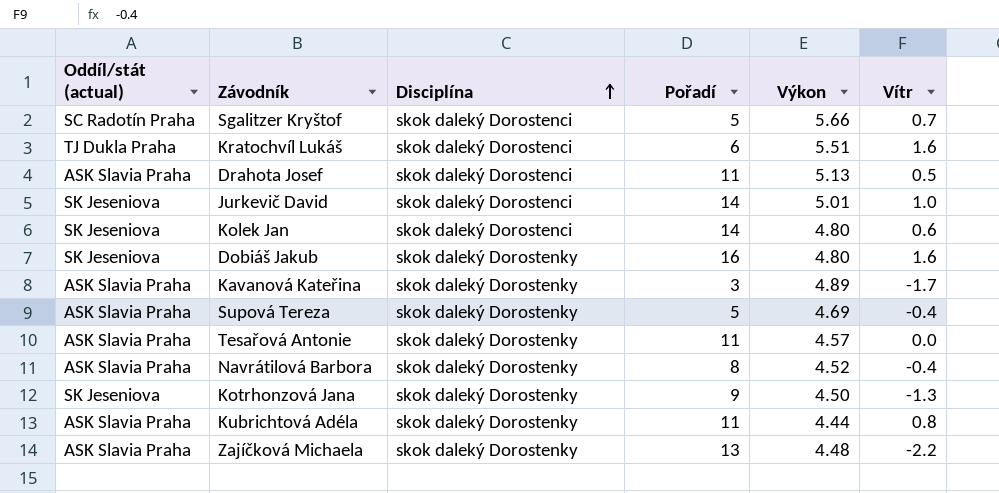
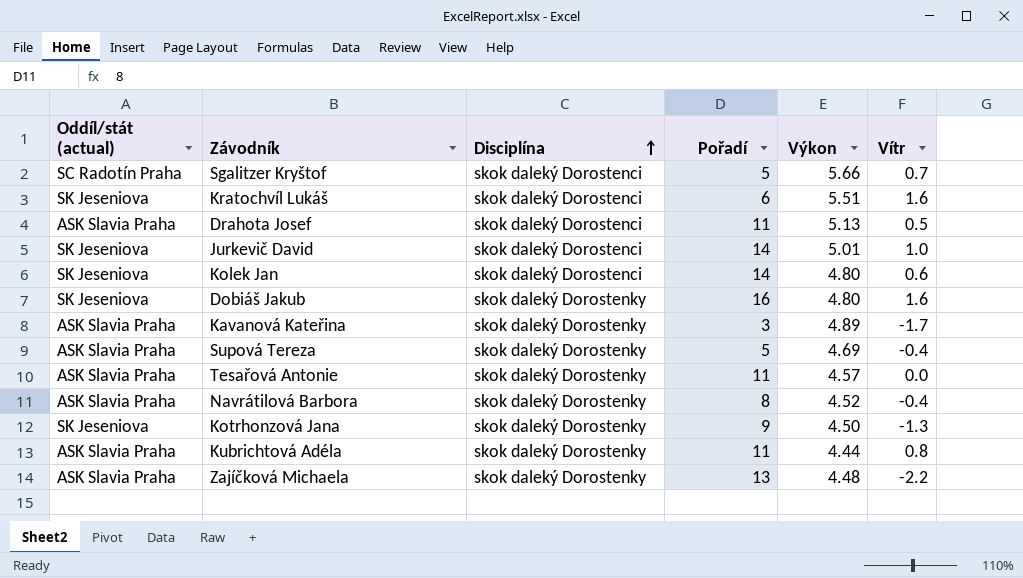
Kratochvíl Lukáš | Oddíl/stát (actual): TJ Dukla Praha -> SK Jeseniova

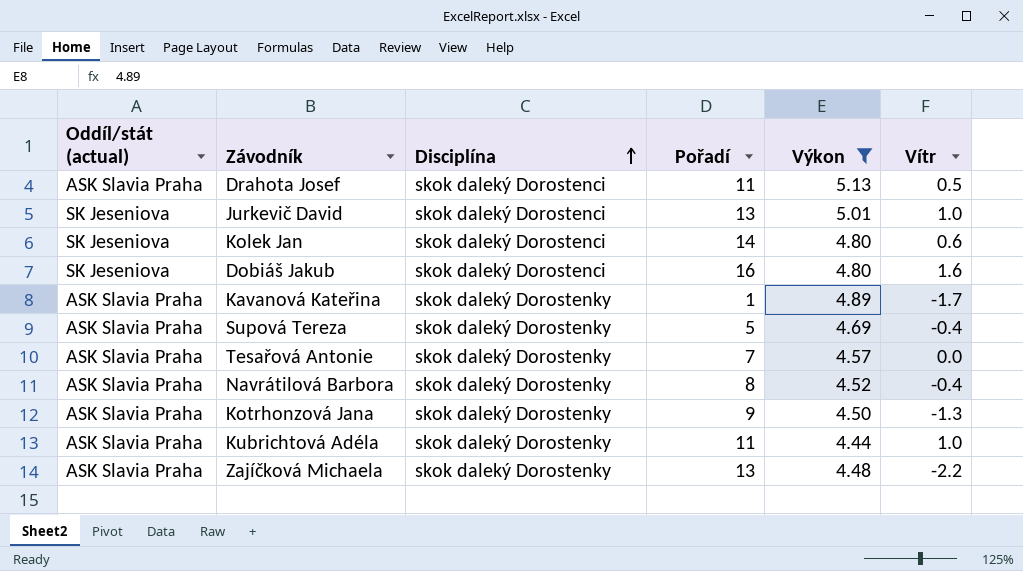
filter: none -> Výkon <= 5.13
Jurkevič David | Pořadí: 14 -> 13
Dobiáš Jakub | Disciplína: skok daleký Dorostenky -> skok daleký Dorostenci
Kavanová Kateřina | Pořadí: 3 -> 1
Tesařová Antonie | Pořadí: 11 -> 7
Kotrhonzová Jana | Oddíl/stát (actual): SK Jeseniova -> ASK Slavia Praha
Kubrichtová Adéla | Vítr: 0.8 -> 1.0

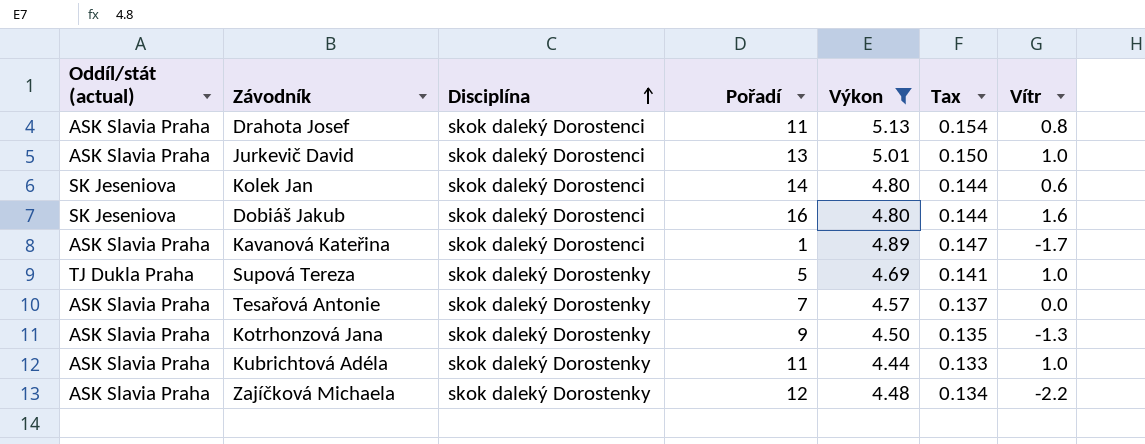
column Tax | formula: none -> [Výkon] * 0.03
row Navrátilová Barbora: ASK Slavia Praha | skok daleký Dorostenky | 8 | 4.52 | -0.4 -> none
Drahota Josef | Vítr: 0.5 -> 0.8
Jurkevič David | Oddíl/stát (actual): SK Jeseniova -> ASK Slavia Praha
Kavanová Kateřina | Disciplína: skok daleký Dorostenky -> skok daleký Dorostenci
Supová Tereza | Oddíl/stát (actual): ASK Slavia Praha -> TJ Dukla Praha
Supová Tereza | Vítr: -0.4 -> 1.0
Zajíčková Michaela | Pořadí: 13 -> 12

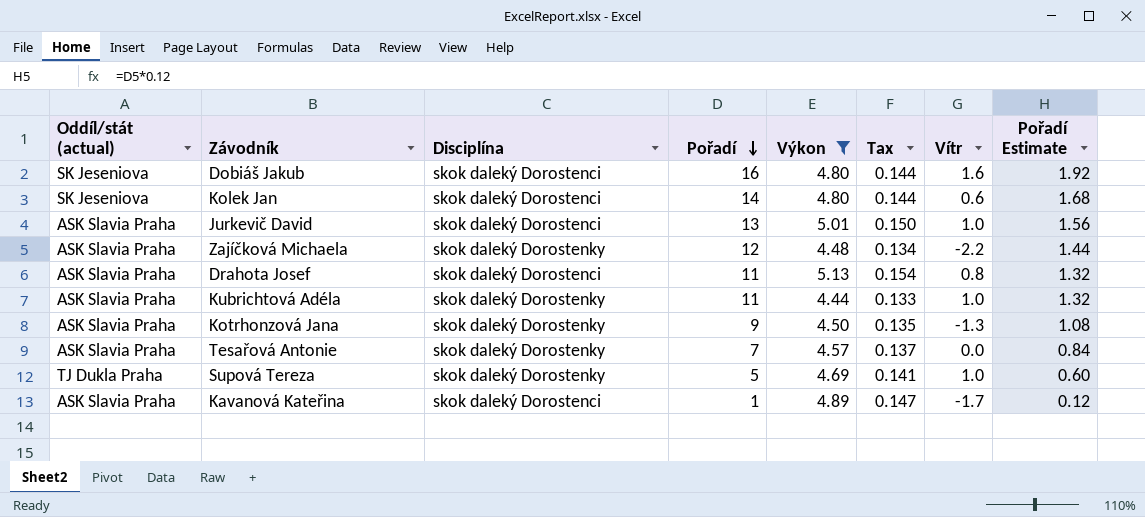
row order: Disciplína ascending -> Pořadí descending
column Pořadí Estimate | formula: none -> [Pořadí] * 0.12

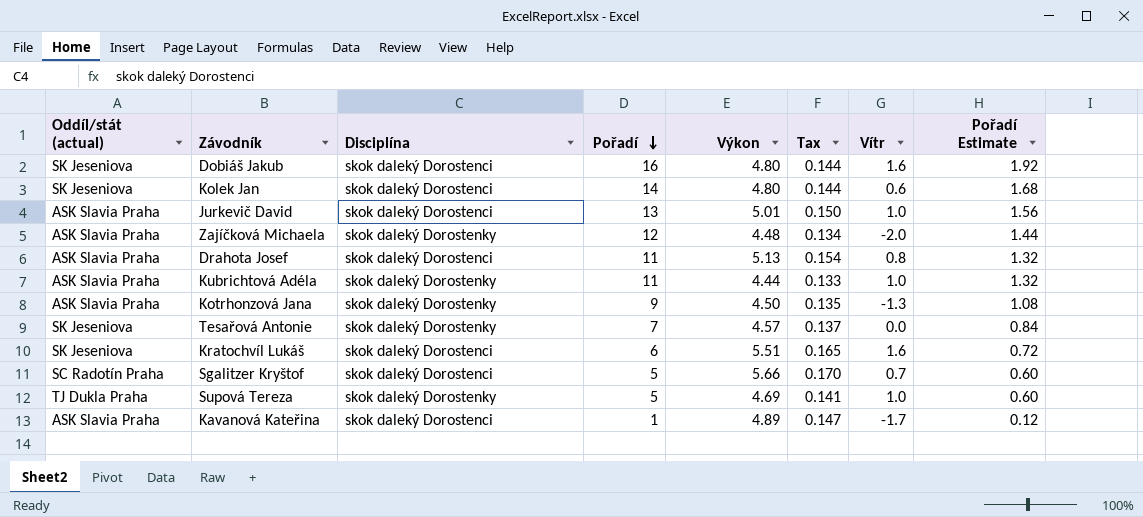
filter: Výkon <= 5.13 -> none
Zajíčková Michaela | Vítr: -2.2 -> -2.0
Tesařová Antonie | Oddíl/stát (actual): ASK Slavia Praha -> SK Jeseniova

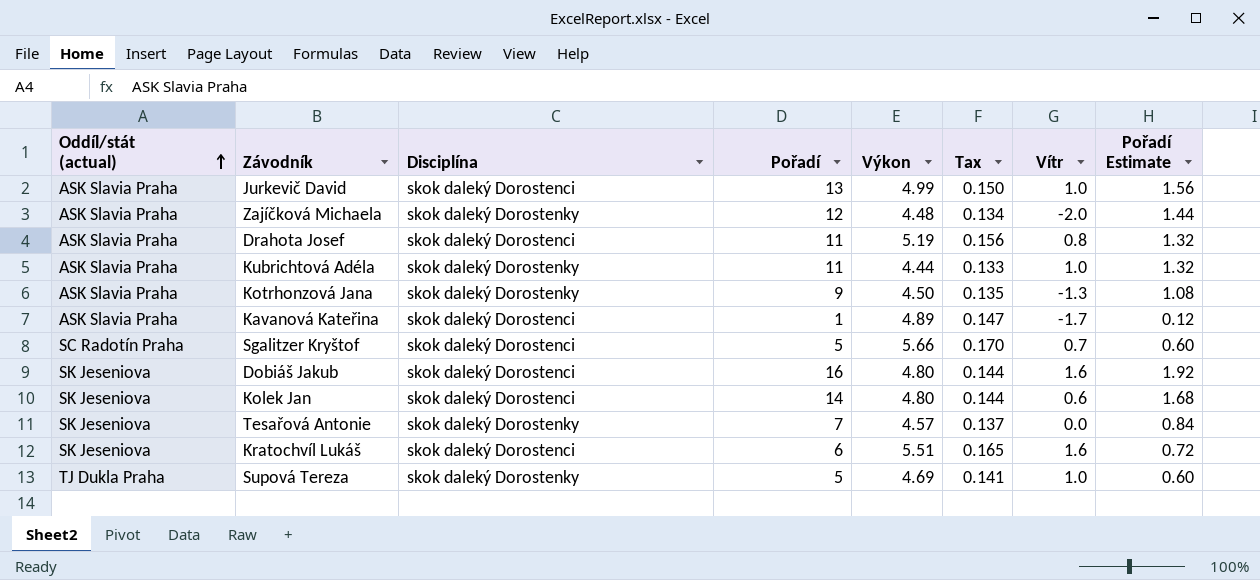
row order: Pořadí descending -> Oddíl/stát (actual) ascending
Jurkevič David | Výkon: 5.01 -> 4.99
Drahota Josef | Výkon: 5.13 -> 5.19
Drahota Josef | Tax: 0.154 -> 0.156

